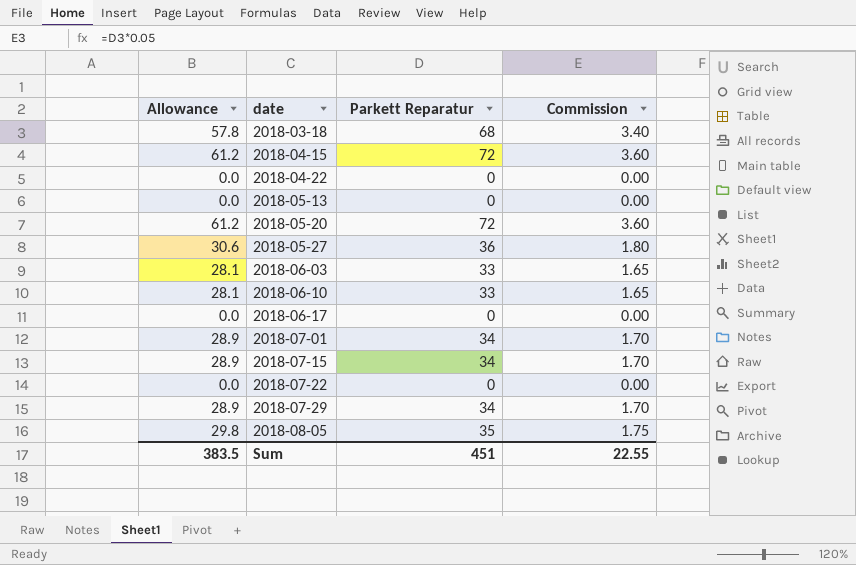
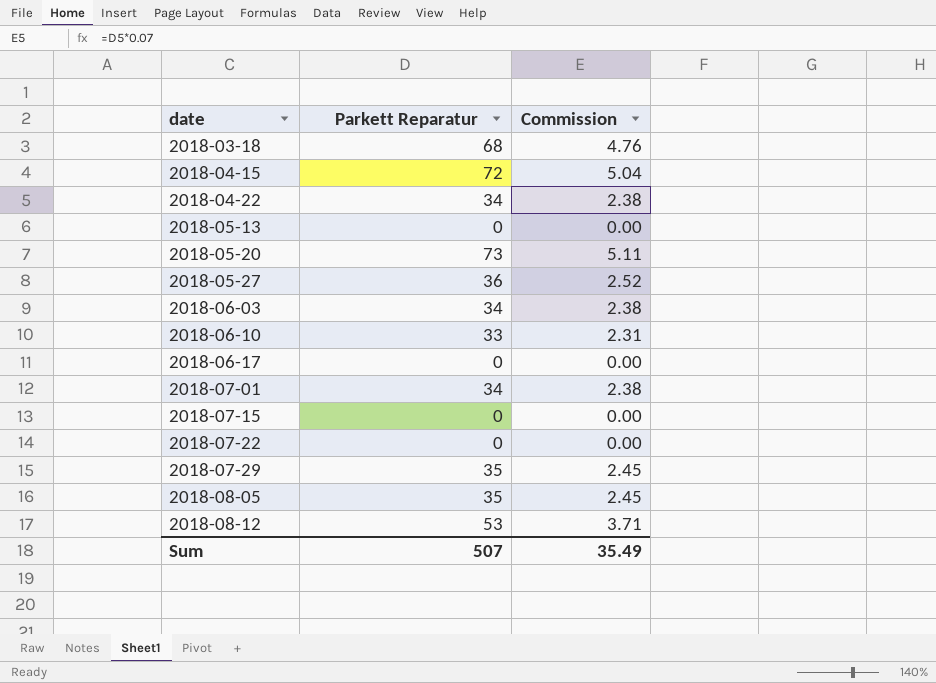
column Allowance | formula: [Parkett Reparatur] * 0.85 -> none
column Commission | formula: [Parkett Reparatur] * 0.05 -> [Parkett Reparatur] * 0.07
2018-04-22 | Parkett Reparatur: 0 -> 34
2018-05-20 | Parkett Reparatur: 72 -> 73
2018-06-03 | Parkett Reparatur: 33 -> 34
2018-07-15 | Parkett Reparatur: 34 -> 0
2018-07-29 | Parkett Reparatur: 34 -> 35
row 2018-08-12: none -> 53 | 3.71
Sum | Parkett Reparatur: 451 -> 507
Sum | Commission: 22.55 -> 35.49

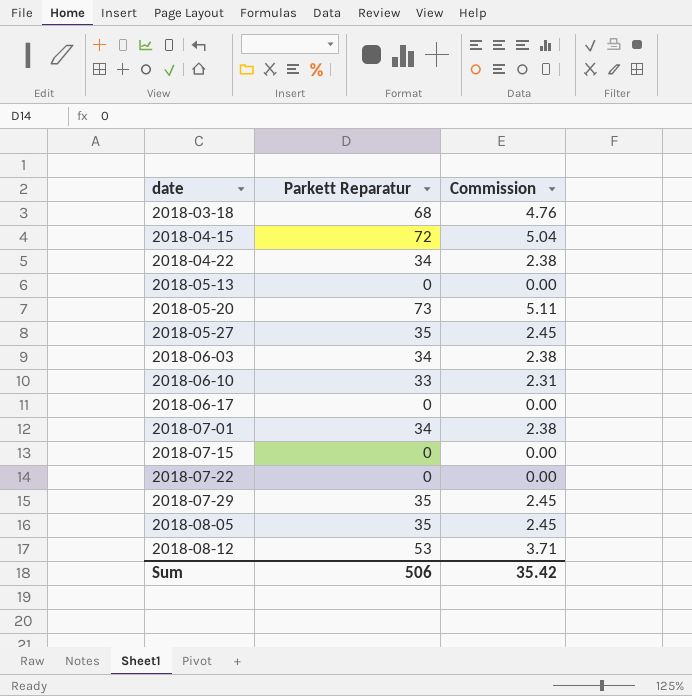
2018-05-27 | Parkett Reparatur: 36 -> 35
2018-05-27 | Commission: 2.52 -> 2.45
Sum | Parkett Reparatur: 507 -> 506
Sum | Commission: 35.49 -> 35.42

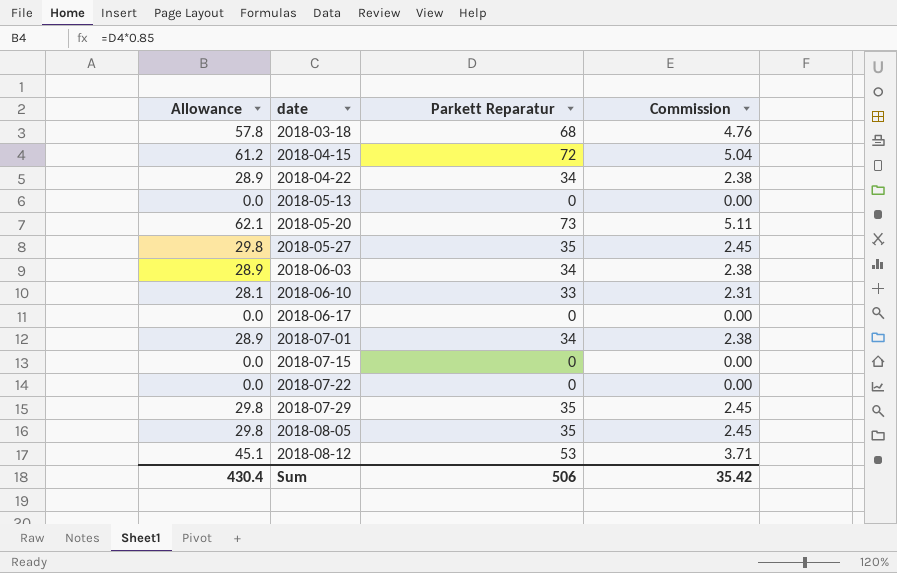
column Allowance | formula: none -> [Parkett Reparatur] * 0.85

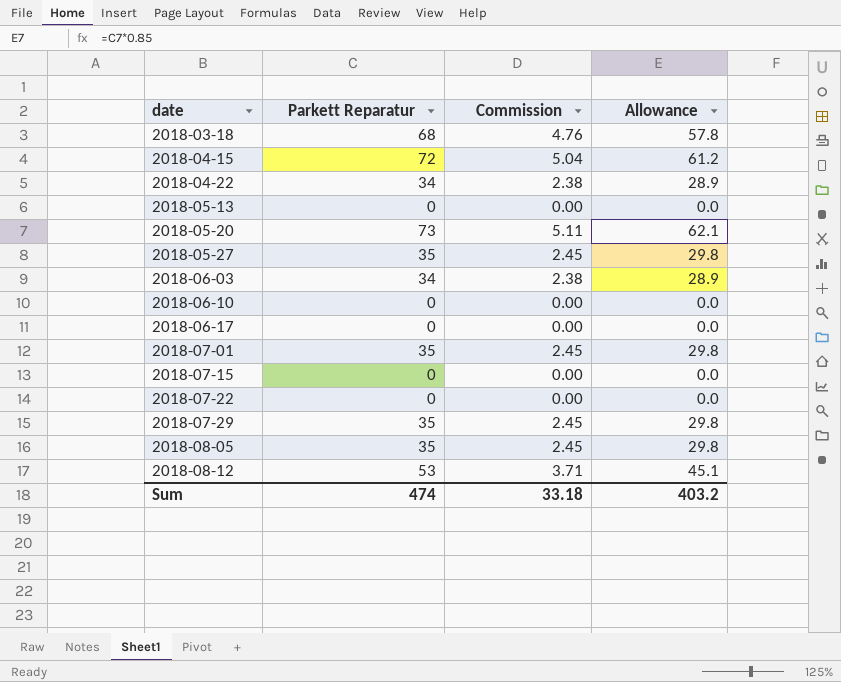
column Allowance | position: 1 -> 4
2018-06-10 | Parkett Reparatur: 33 -> 0
2018-06-10 | Commission: 2.31 -> 0.00
2018-06-10 | Allowance: 28.1 -> 0.0
2018-07-01 | Parkett Reparatur: 34 -> 35
2018-07-01 | Commission: 2.38 -> 2.45
2018-07-01 | Allowance: 28.9 -> 29.8
Sum | Parkett Reparatur: 506 -> 474
Sum | Commission: 35.42 -> 33.18
Sum | Allowance: 430.4 -> 403.2

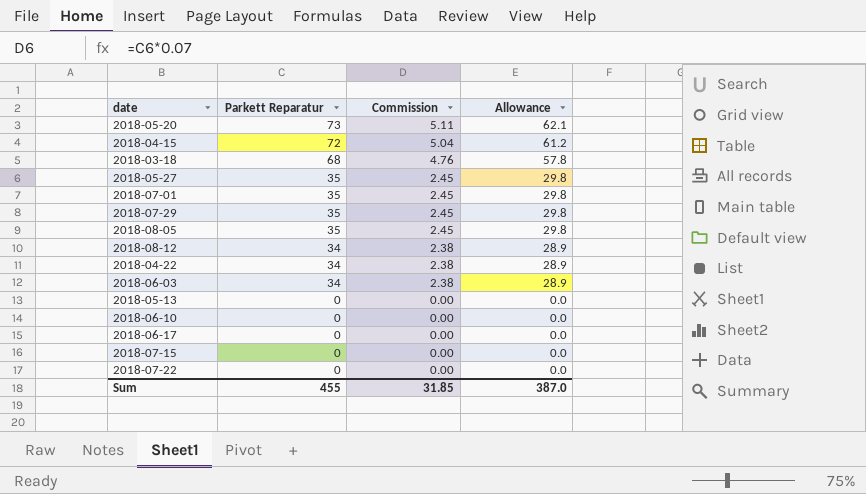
row order: date ascending -> Parkett Reparatur descending
2018-08-12 | Parkett Reparatur: 53 -> 34
2018-08-12 | Commission: 3.71 -> 2.38
2018-08-12 | Allowance: 45.1 -> 28.9
Sum | Parkett Reparatur: 474 -> 455
Sum | Commission: 33.18 -> 31.85
Sum | Allowance: 403.2 -> 387.0

